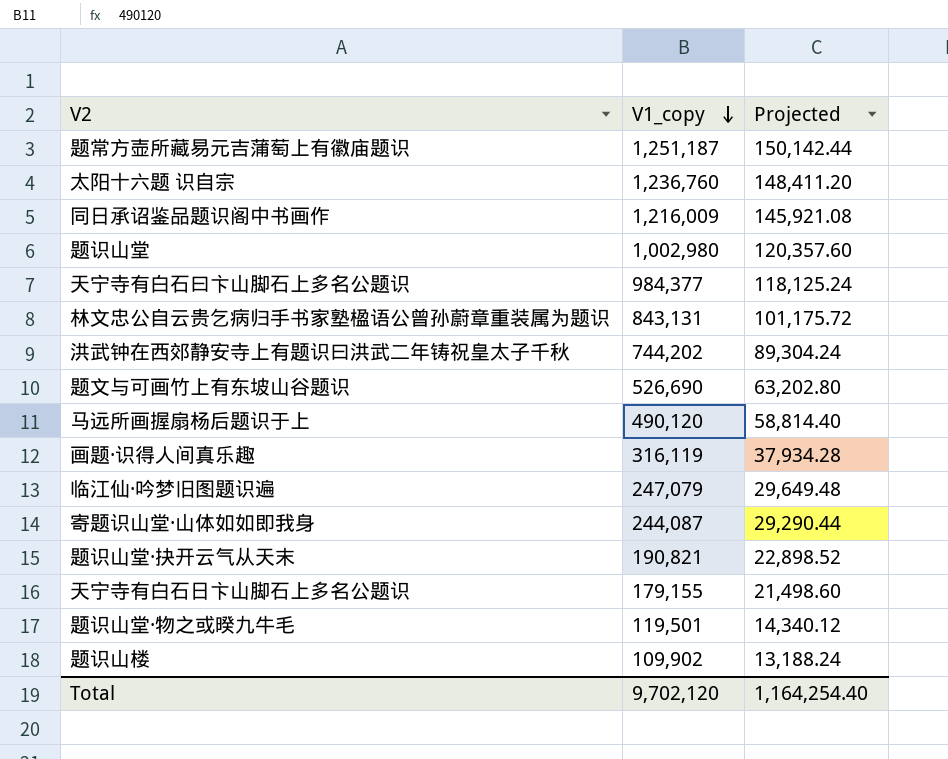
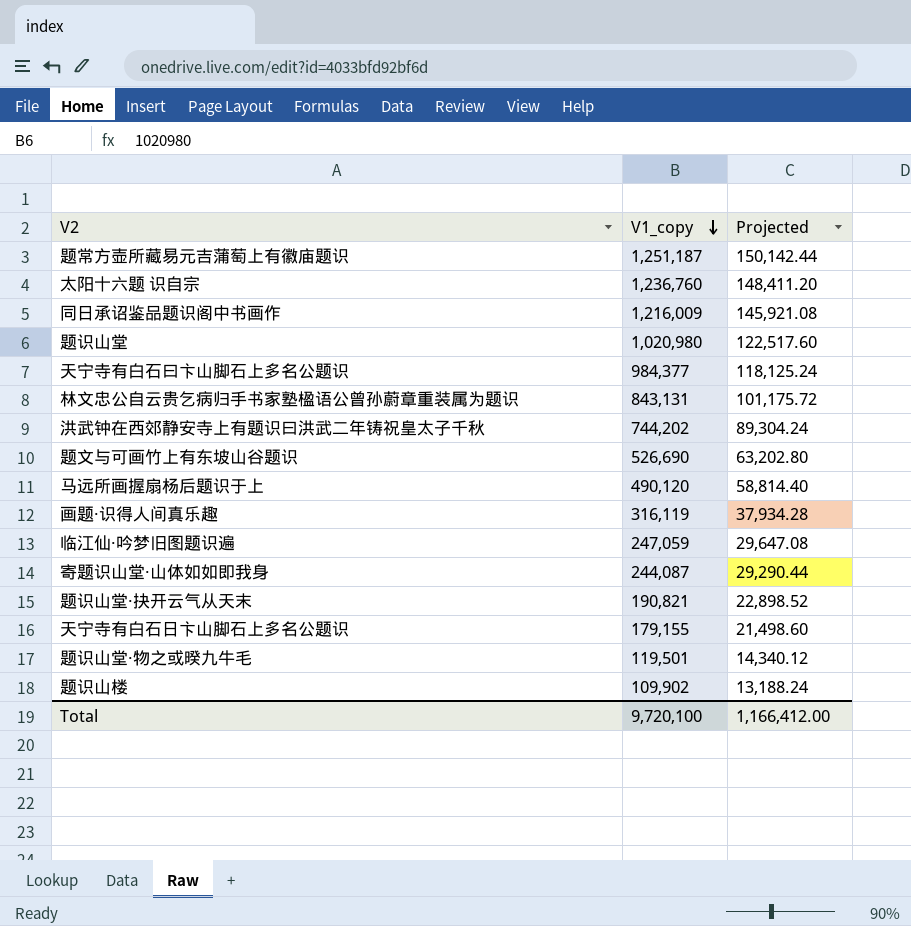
题识山堂 | V1_copy: 1,002,980 -> 1,020,980
题识山堂 | Projected: 120,357.60 -> 122,517.60
临江仙·吟梦旧图题识遍 | V1_copy: 247,079 -> 247,059
临江仙·吟梦旧图题识遍 | Projected: 29,649.48 -> 29,647.08
Total | V1_copy: 9,702,120 -> 9,720,100
Total | Projected: 1,164,254.40 -> 1,166,412.00

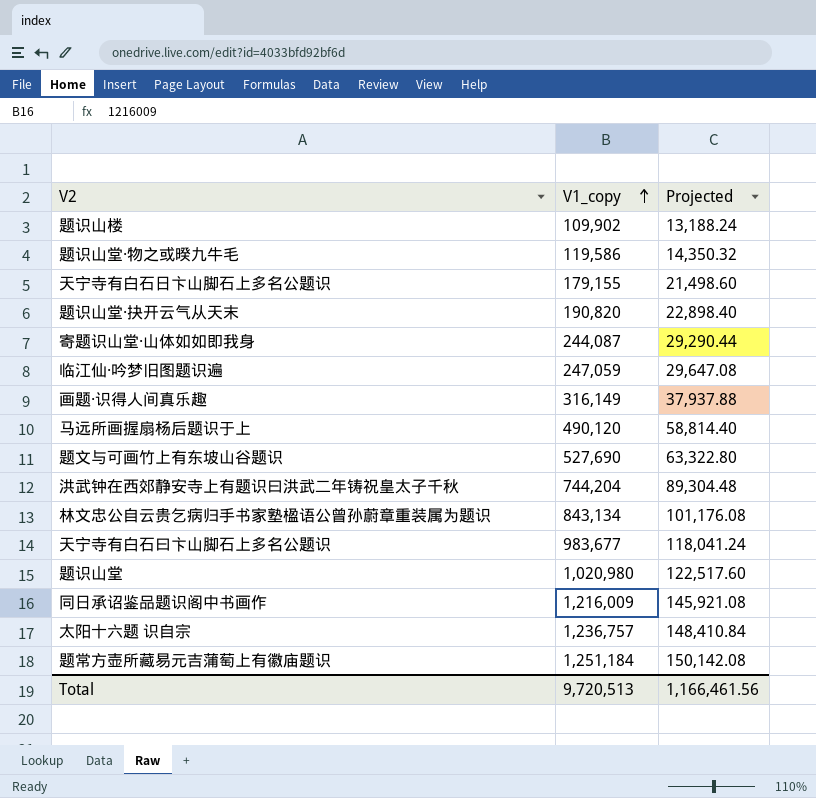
row order: V1_copy descending -> V1_copy ascending
题识山堂·物之或暌九牛毛 | V1_copy: 119,501 -> 119,586
题识山堂·物之或暌九牛毛 | Projected: 14,340.12 -> 14,350.32
题识山堂·抉开云气从天末 | V1_copy: 190,821 -> 190,820
题识山堂·抉开云气从天末 | Projected: 22,898.52 -> 22,898.40
画题·识得人间真乐趣 | V1_copy: 316,119 -> 316,149
画题·识得人间真乐趣 | Projected: 37,934.28 -> 37,937.88
题文与可画竹上有东坡山谷题识 | V1_copy: 526,690 -> 527,690
题文与可画竹上有东坡山谷题识 | Projected: 63,202.80 -> 63,322.80
洪武钟在西郊静安寺上有题识曰洪武二年铸祝皇太子千秋 | V1_copy: 744,202 -> 744,204
洪武钟在西郊静安寺上有题识曰洪武二年铸祝皇太子千秋 | Projected: 89,304.24 -> 89,304.48
林文忠公自云贵乞病归手书家塾楹语公曾孙蔚章重装属为题识 | V1_copy: 843,131 -> 843,134
林文忠公自云贵乞病归手书家塾楹语公曾孙蔚章重装属为题识 | Projected: 101,175.72 -> 101,176.08
天宁寺有白石曰卞山脚石上多名公题识 | V1_copy: 984,377 -> 983,677
天宁寺有白石曰卞山脚石上多名公题识 | Projected: 118,125.24 -> 118,041.24
太阳十六题 识自宗 | V1_copy: 1,236,760 -> 1,236,757
太阳十六题 识自宗 | Projected: 148,411.20 -> 148,410.84
题常方壶所藏易元吉蒲萄上有徽庙题识 | V1_copy: 1,251,187 -> 1,251,184
题常方壶所藏易元吉蒲萄上有徽庙题识 | Projected: 150,142.44 -> 150,142.08
Total | V1_copy: 9,720,100 -> 9,720,513
Total | Projected: 1,166,412.00 -> 1,166,461.56

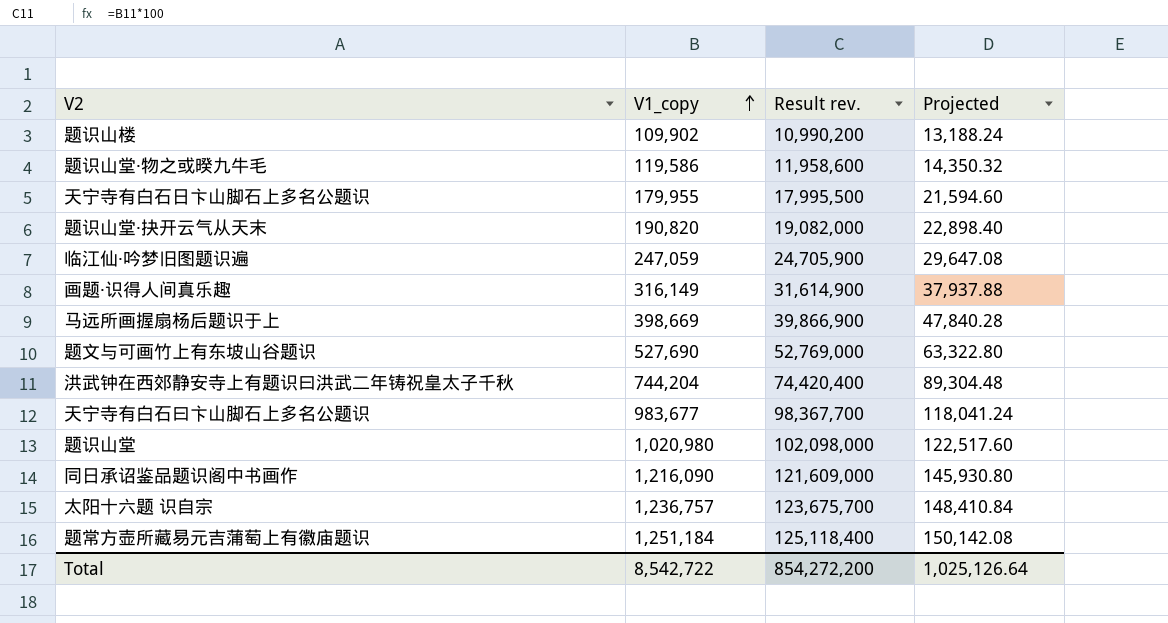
column Result rev. | formula: none -> [V1_copy] * 100
row 寄题识山堂·山体如如即我身: 244,087 | 29,290.44 -> none
row 林文忠公自云贵乞病归手书家塾楹语公曾孙蔚章重装属为题识: 843,134 | 101,176.08 -> none
天宁寺有白石日卞山脚石上多名公题识 | V1_copy: 179,155 -> 179,955
天宁寺有白石日卞山脚石上多名公题识 | Projected: 21,498.60 -> 21,594.60
马远所画握扇杨后题识于上 | V1_copy: 490,120 -> 398,669
马远所画握扇杨后题识于上 | Projected: 58,814.40 -> 47,840.28
同日承诏鉴品题识阁中书画作 | V1_copy: 1,216,009 -> 1,216,090
同日承诏鉴品题识阁中书画作 | Projected: 145,921.08 -> 145,930.80
Total | V1_copy: 9,720,513 -> 8,542,722
Total | Projected: 1,166,461.56 -> 1,025,126.64

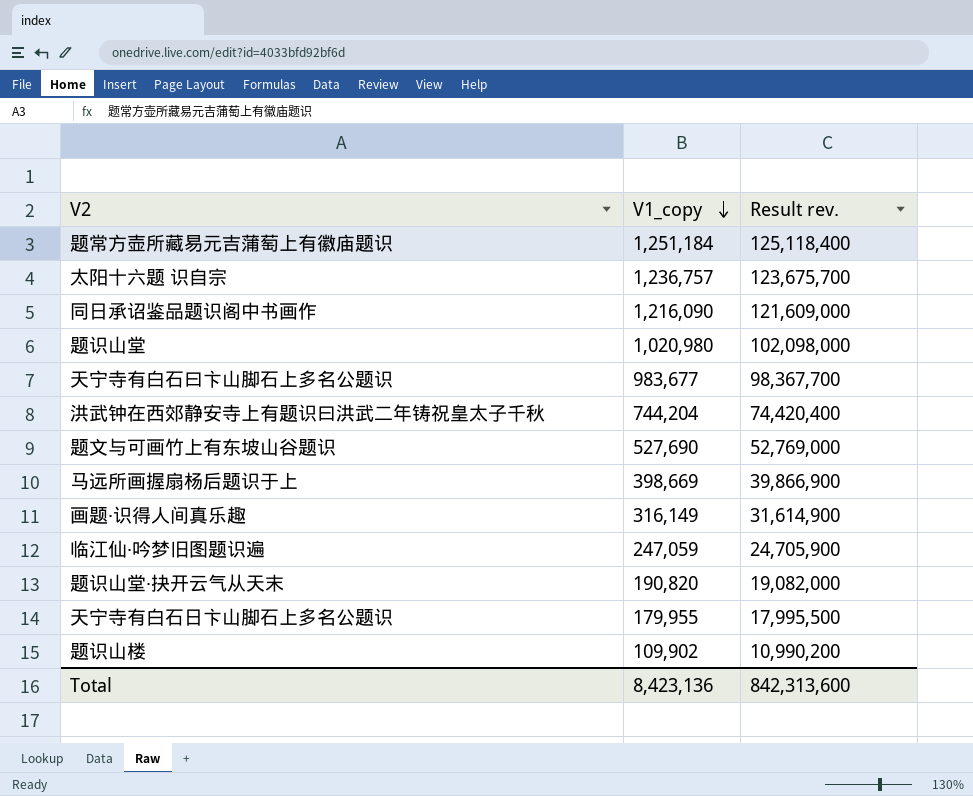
row order: V1_copy ascending -> V1_copy descending
column Projected | formula: [V1_copy] * 0.12 -> none
row 题识山堂·物之或暌九牛毛: 119,586 | 11,958,600 | 14,350.32 -> none
Total | V1_copy: 8,542,722 -> 8,423,136
Total | Result rev.: 854,272,200 -> 842,313,600

